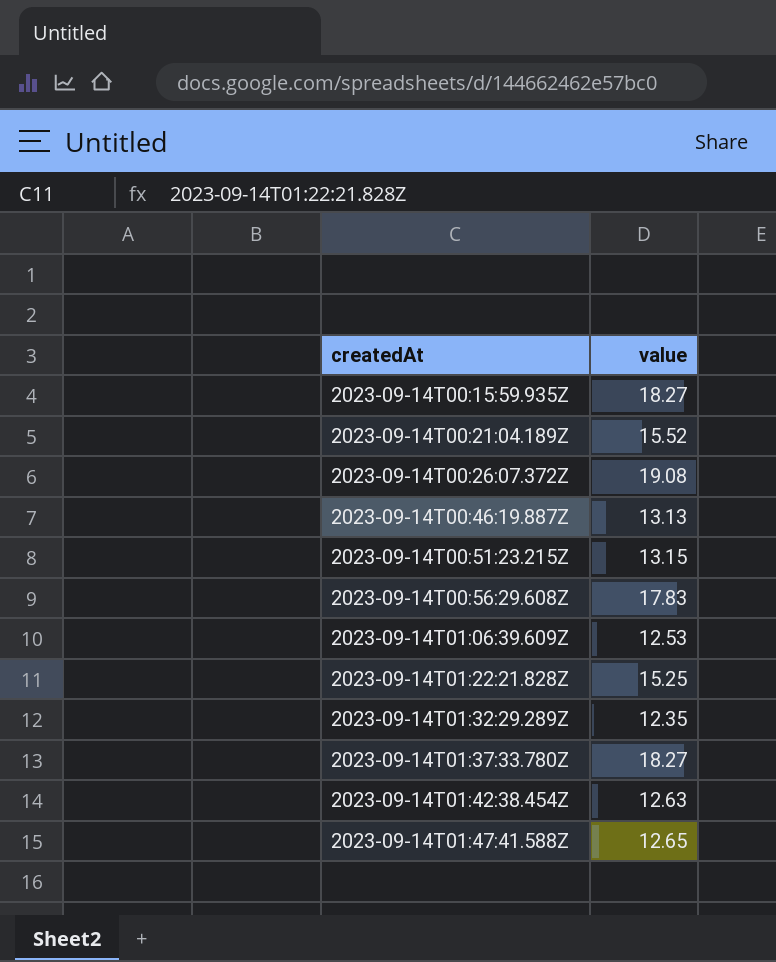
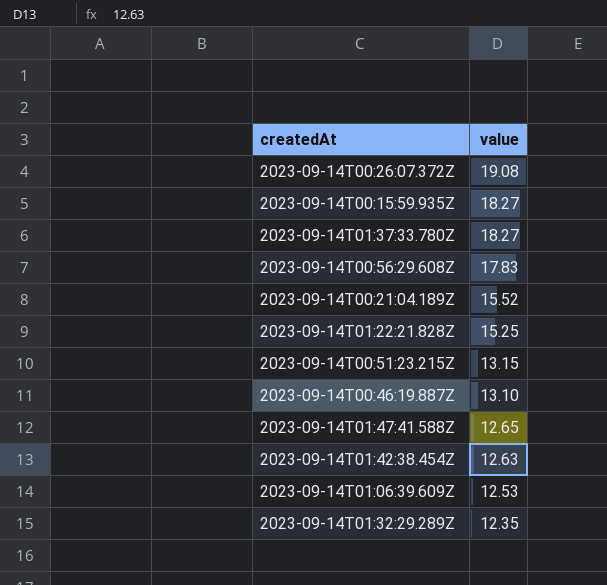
row order: createdAt ascending -> value descending
2023-09-14T00:46:19.887Z | value: 13.13 -> 13.10

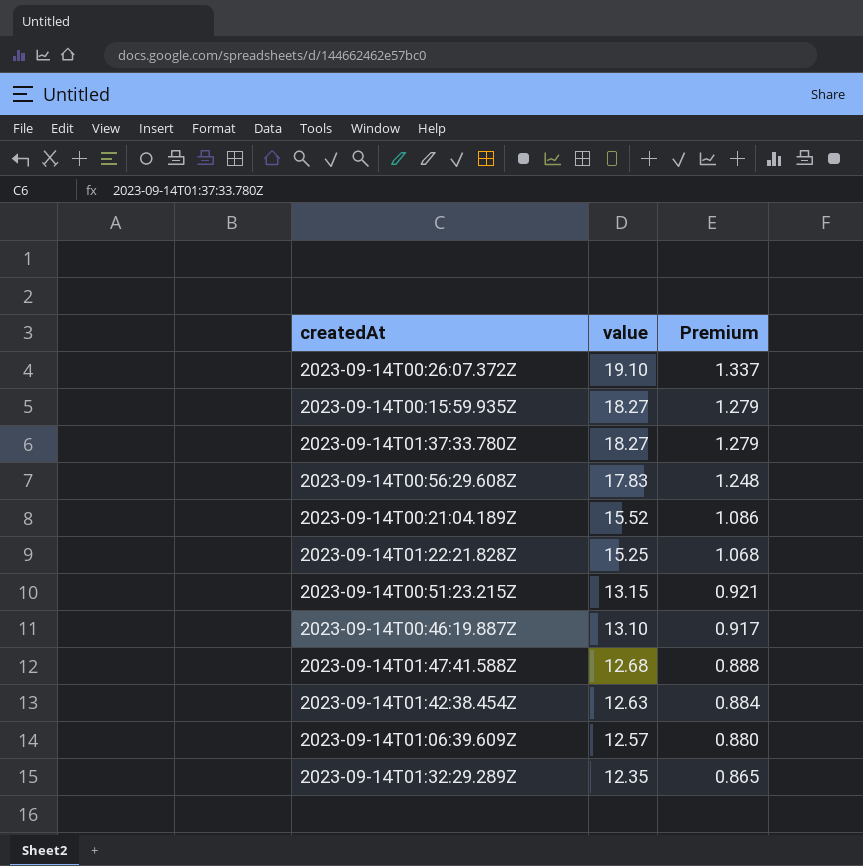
column Premium | formula: none -> [value] * 0.07
2023-09-14T00:26:07.372Z | value: 19.08 -> 19.10
2023-09-14T01:47:41.588Z | value: 12.65 -> 12.68
2023-09-14T01:06:39.609Z | value: 12.53 -> 12.57

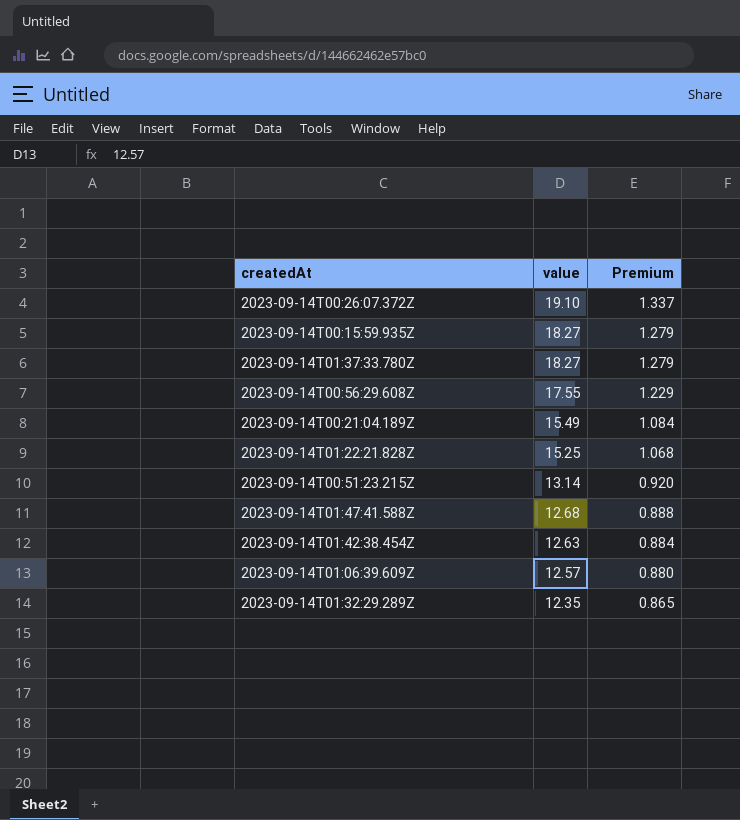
row 2023-09-14T00:46:19.887Z: 13.10 | 0.917 -> none
2023-09-14T00:56:29.608Z | value: 17.83 -> 17.55
2023-09-14T00:56:29.608Z | Premium: 1.248 -> 1.229
2023-09-14T00:21:04.189Z | value: 15.52 -> 15.49
2023-09-14T00:21:04.189Z | Premium: 1.086 -> 1.084
2023-09-14T00:51:23.215Z | value: 13.15 -> 13.14
2023-09-14T00:51:23.215Z | Premium: 0.921 -> 0.920

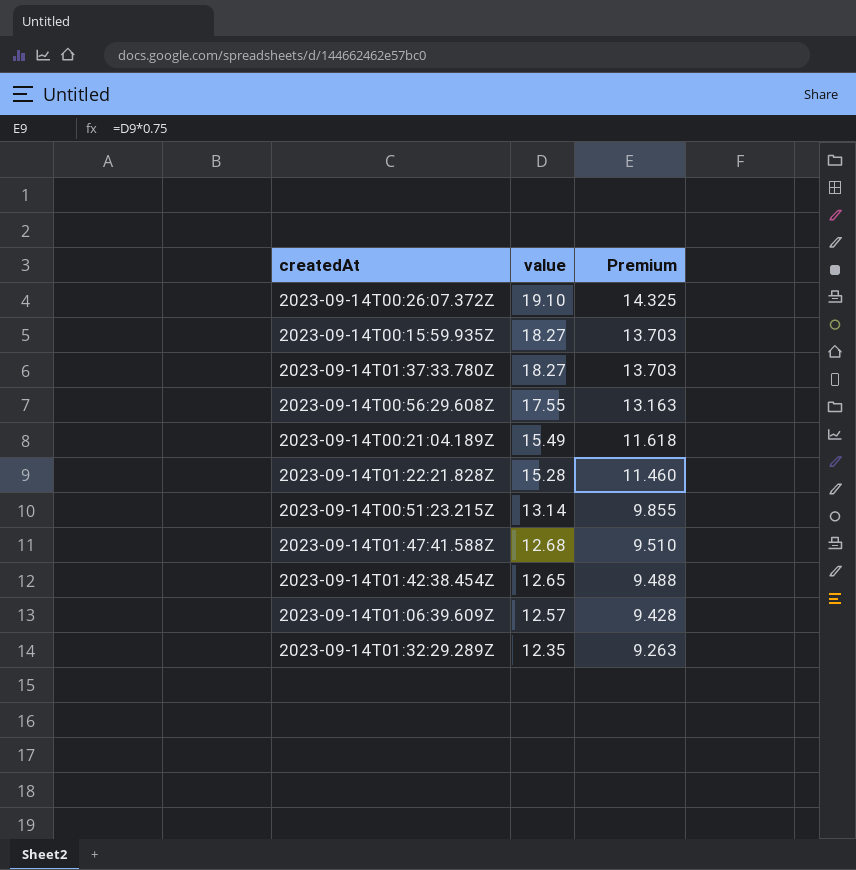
column Premium | formula: [value] * 0.07 -> [value] * 0.75
2023-09-14T01:22:21.828Z | value: 15.25 -> 15.28
2023-09-14T01:42:38.454Z | value: 12.63 -> 12.65

